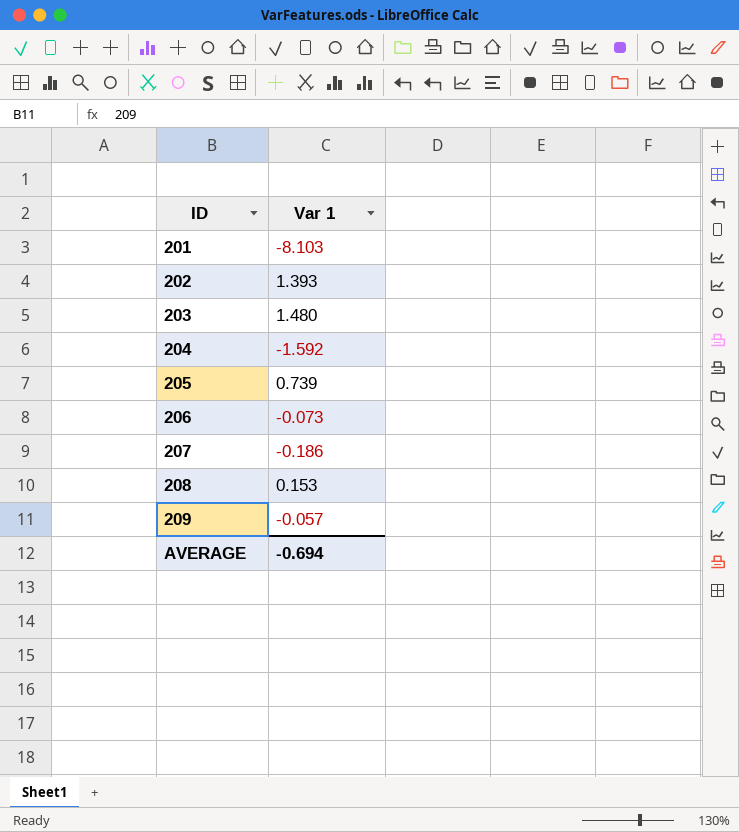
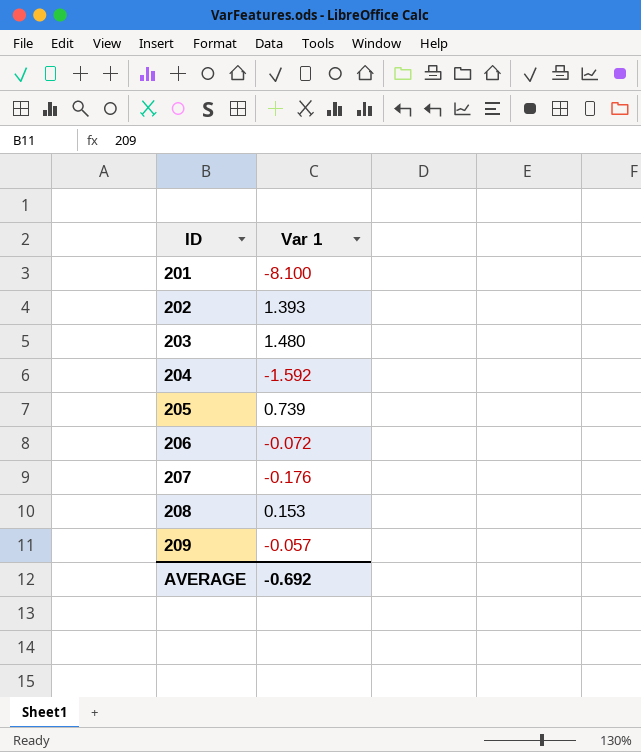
201 | Var 1: -8.103 -> -8.100
206 | Var 1: -0.073 -> -0.072
207 | Var 1: -0.186 -> -0.176
AVERAGE | Var 1: -0.694 -> -0.692

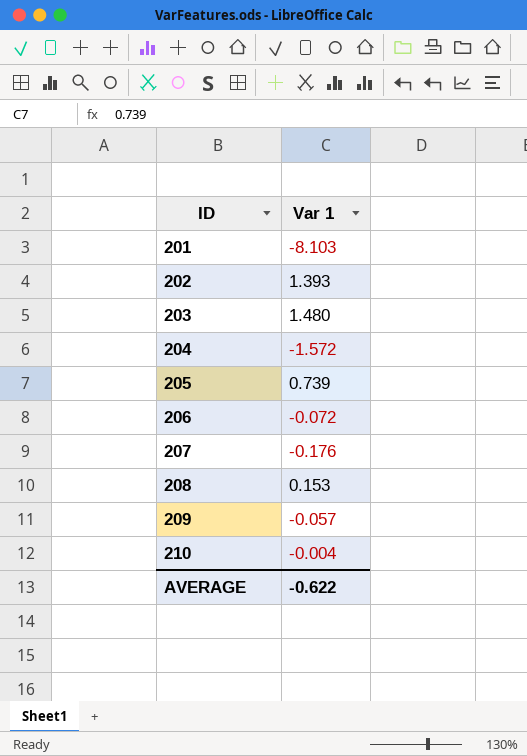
201 | Var 1: -8.100 -> -8.103
204 | Var 1: -1.592 -> -1.572
row 210: none -> -0.004
AVERAGE | Var 1: -0.692 -> -0.622

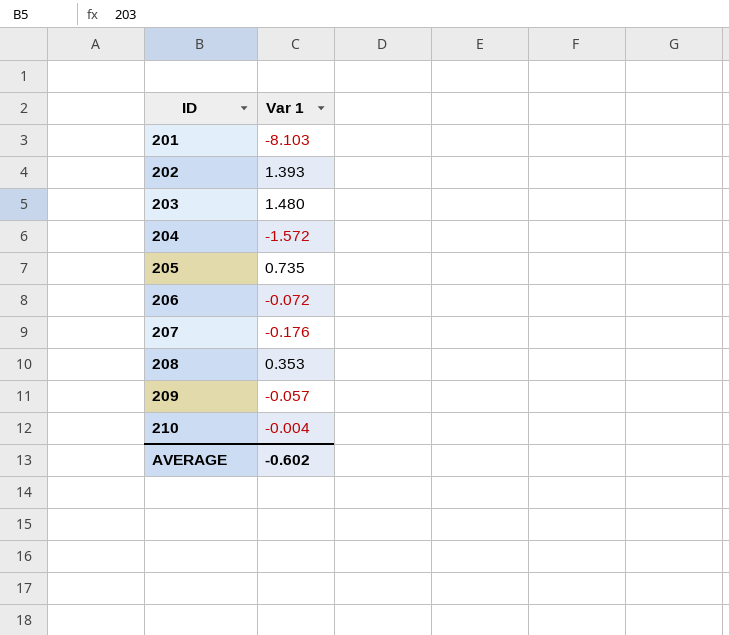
205 | Var 1: 0.739 -> 0.735
208 | Var 1: 0.153 -> 0.353
AVERAGE | Var 1: -0.622 -> -0.602

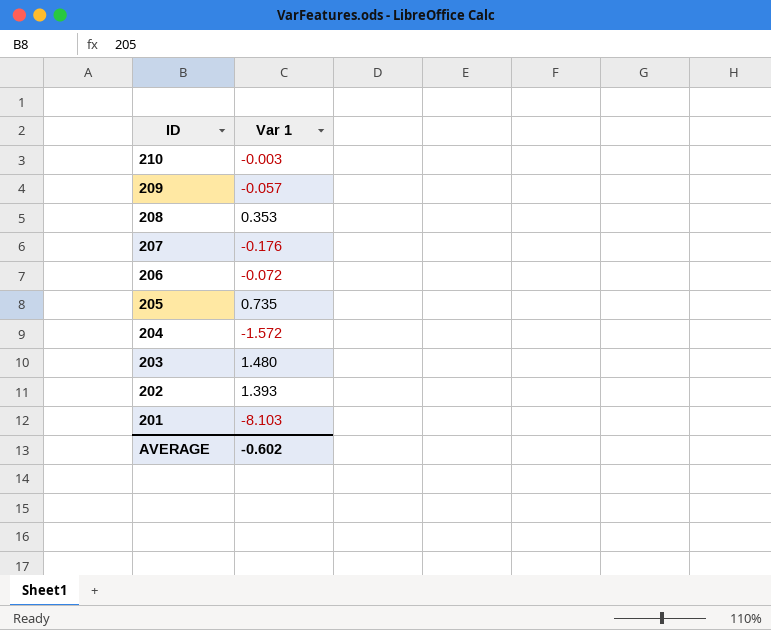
row order: ID ascending -> ID descending
210 | Var 1: -0.004 -> -0.003

